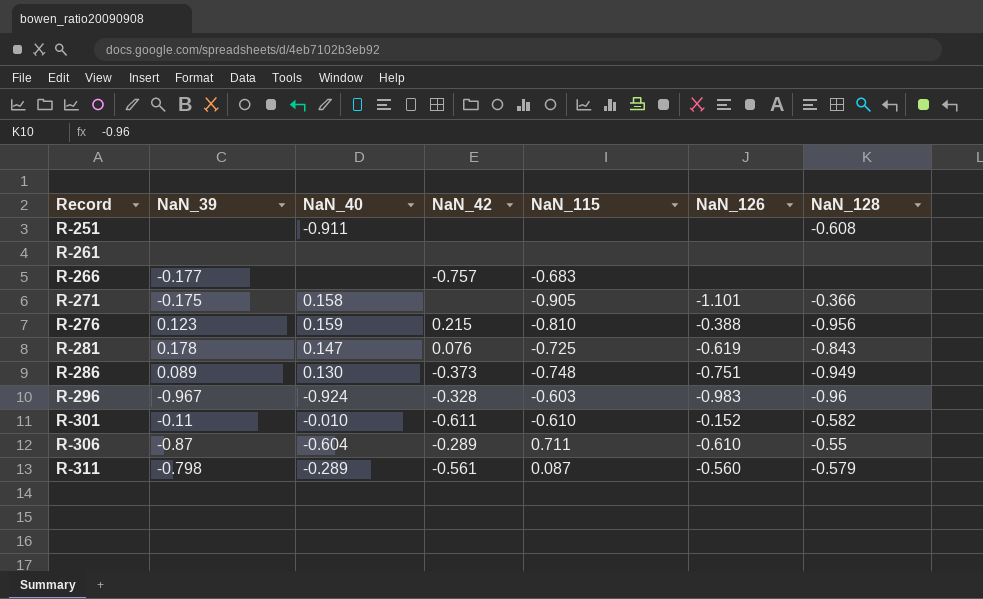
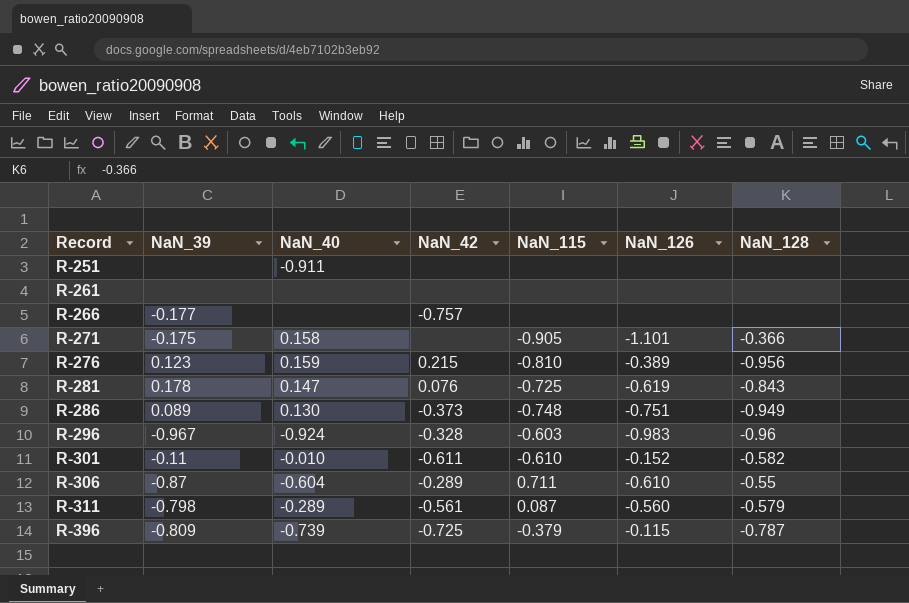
R-251 | NaN_128: -0.608 -> none
R-266 | NaN_115: -0.683 -> none
R-276 | NaN_126: -0.388 -> -0.389
row R-396: none -> -0.809 | -0.739 | -0.725 | -0.379 | -0.115 | -0.787

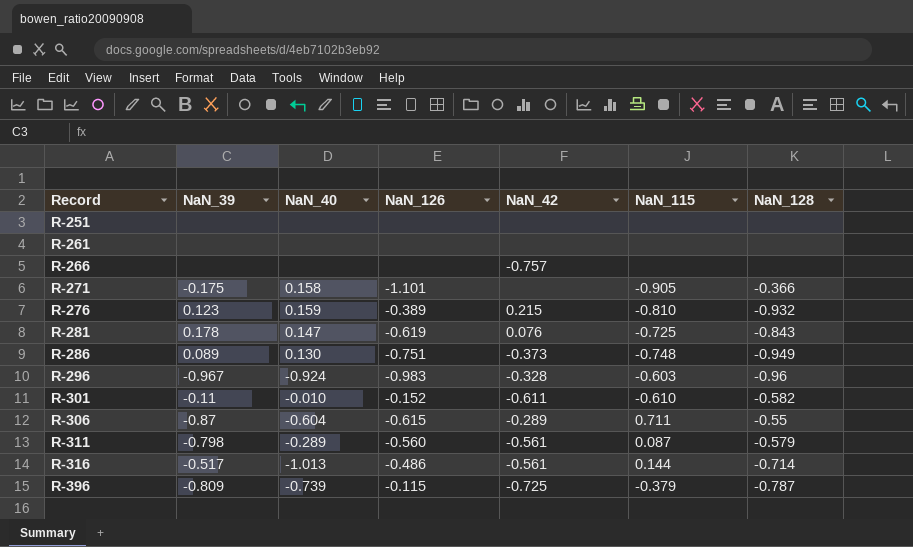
column NaN_126 | position: 6 -> 4
R-251 | NaN_40: -0.911 -> none
R-266 | NaN_39: -0.177 -> none
R-276 | NaN_128: -0.956 -> -0.932
R-306 | NaN_126: -0.610 -> -0.615
row R-316: none -> -0.517 | -1.013 | -0.486 | -0.561 | 0.144 | -0.714

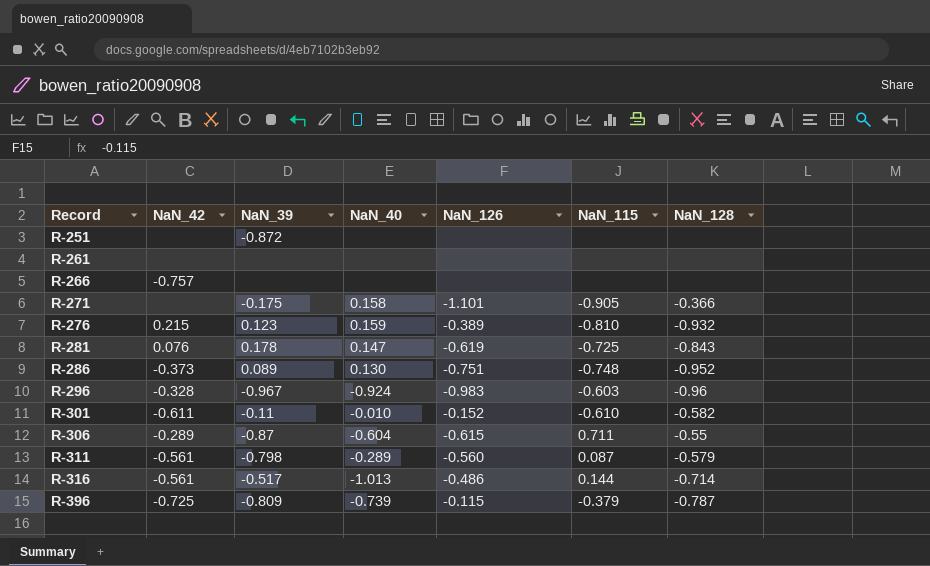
column NaN_42 | position: 5 -> 2
R-251 | NaN_39: none -> -0.872
R-286 | NaN_128: -0.949 -> -0.952

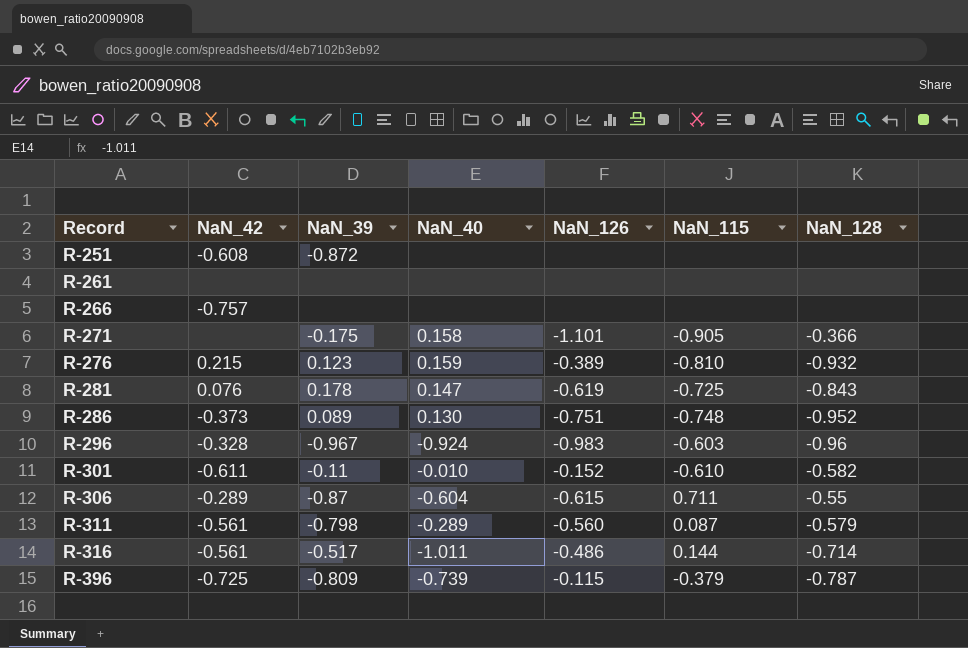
R-251 | NaN_42: none -> -0.608
R-316 | NaN_40: -1.013 -> -1.011

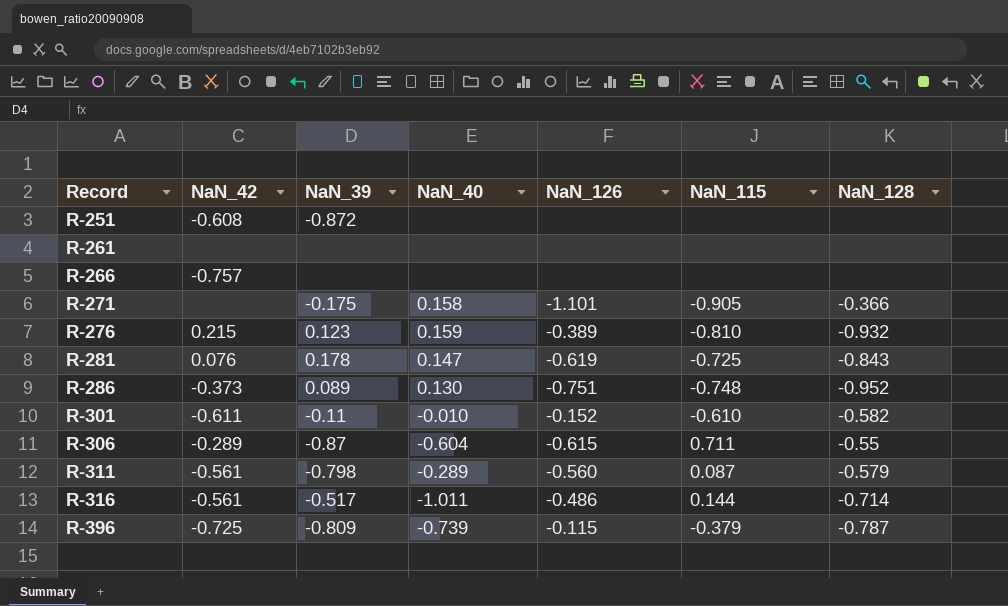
row R-296: -0.328 | -0.967 | -0.924 | -0.983 | -0.603 | -0.96 -> none

